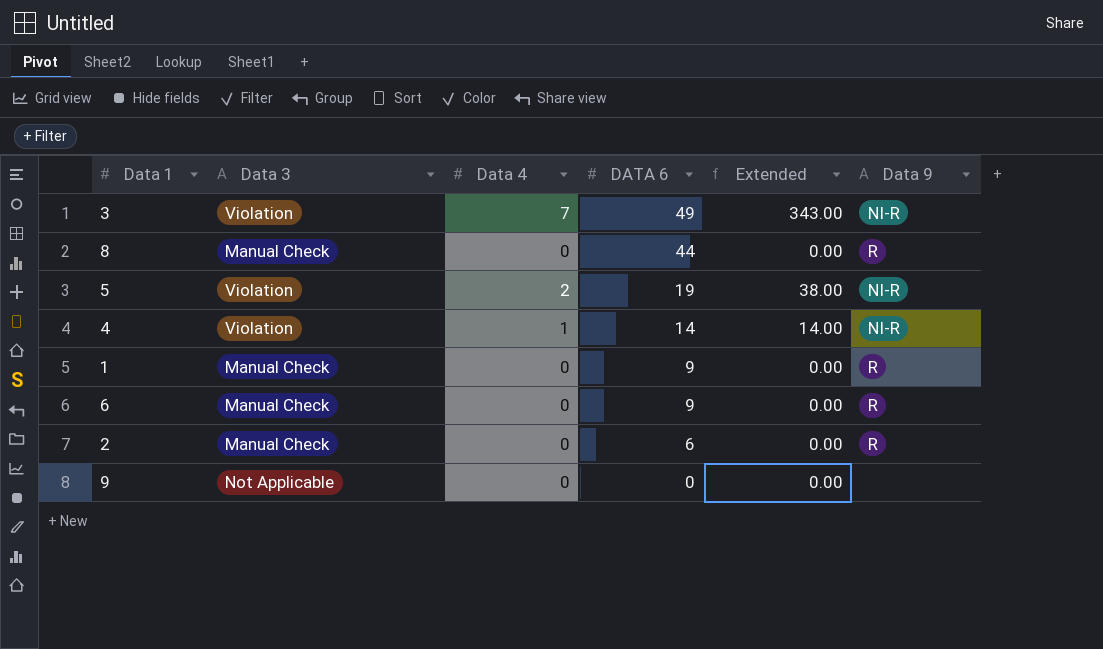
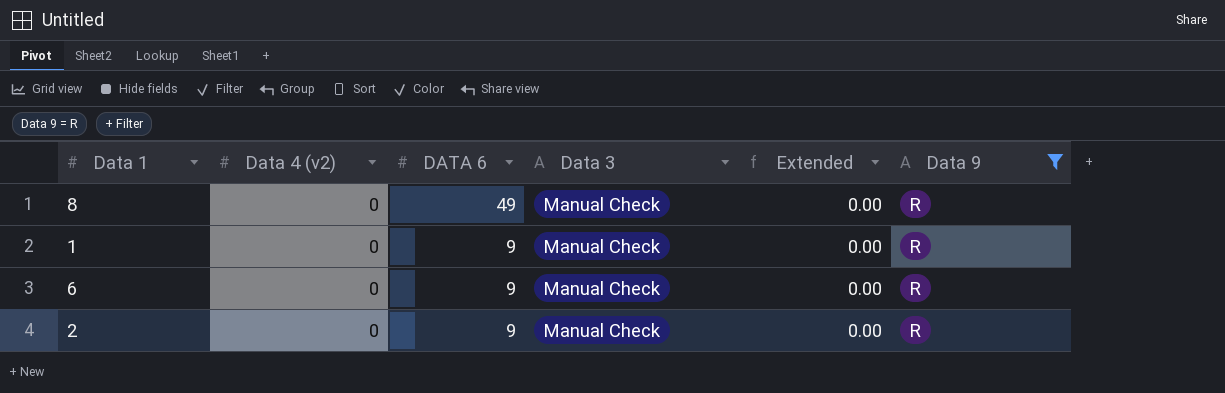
filter: none -> Data 9 = R
column name: Data 4 -> Data 4 (v2)
column Data 3 | position: 2 -> 4
8 | DATA 6: 44 -> 49
2 | DATA 6: 6 -> 9

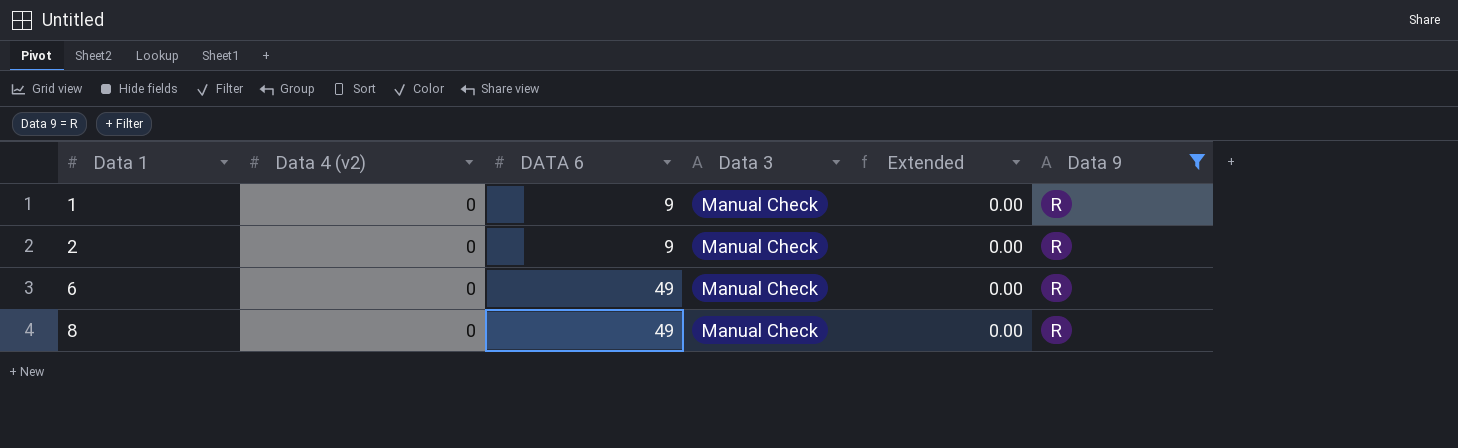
row order: DATA 6 descending -> Data 1 ascending
6 | DATA 6: 9 -> 49

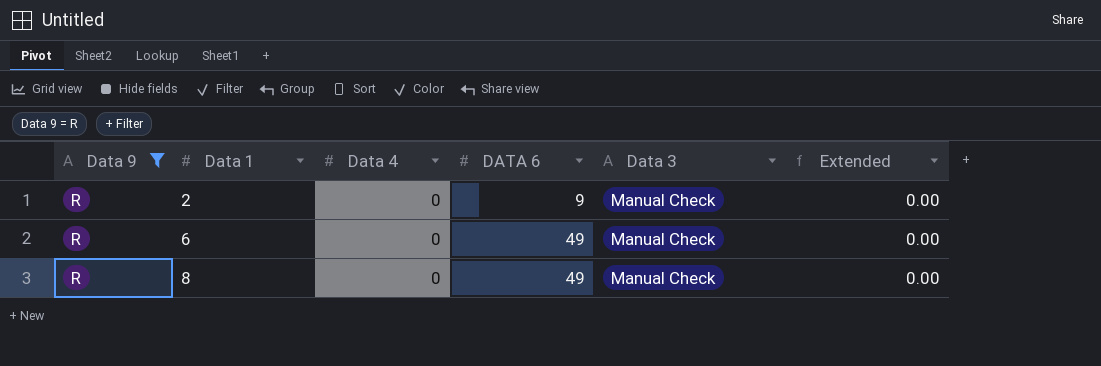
column Data 9 | position: 6 -> 1
column name: Data 4 (v2) -> Data 4
row 1: 0 | 9 | Manual Check | 0.00 | R -> none

